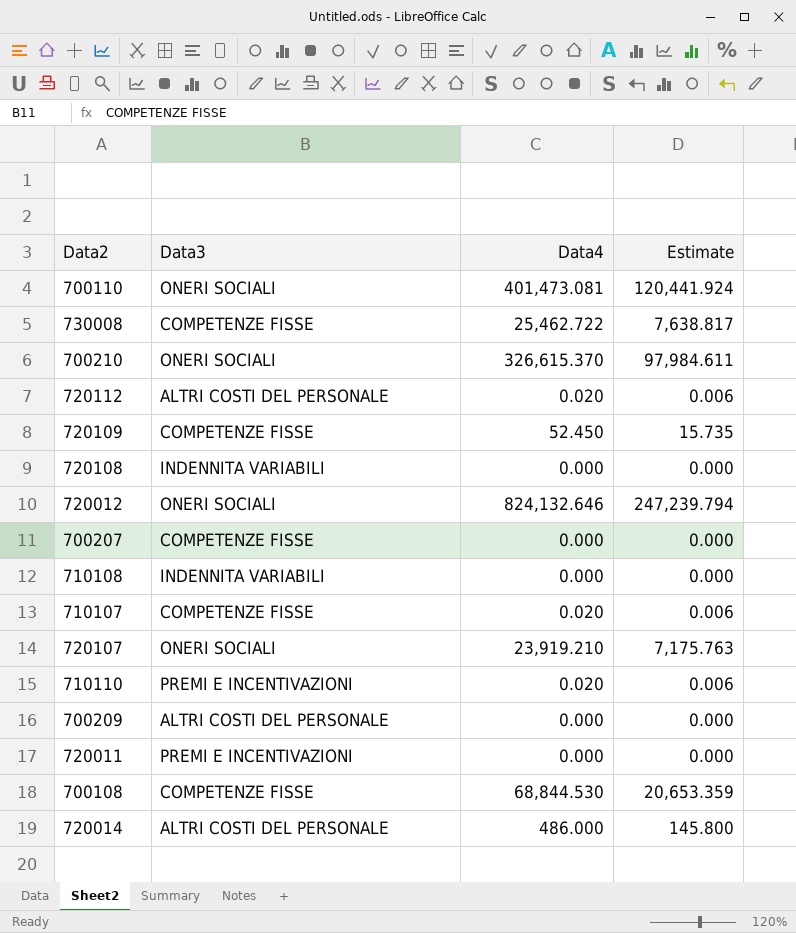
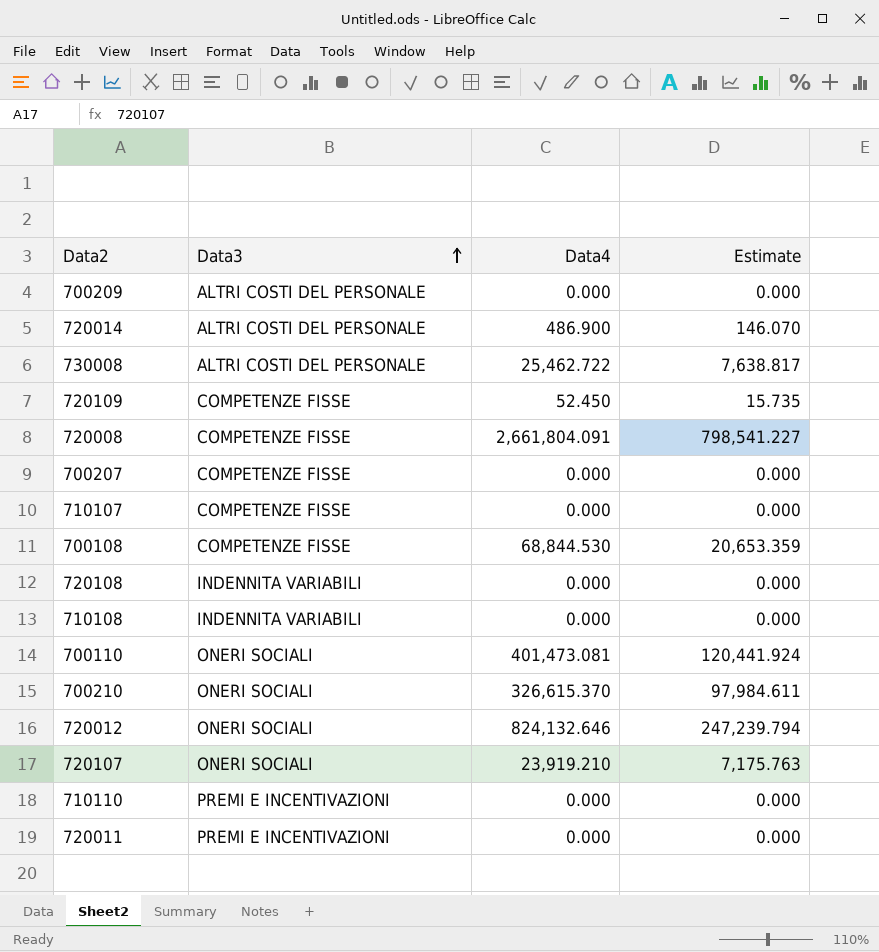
row order: none -> Data3 ascending
row 720112: ALTRI COSTI DEL PERSONALE | 0.020 | 0.006 -> none
720014 | Data4: 486.000 -> 486.900
720014 | Estimate: 145.800 -> 146.070
730008 | Data3: COMPETENZE FISSE -> ALTRI COSTI DEL PERSONALE
row 720008: none -> COMPETENZE FISSE | 2,661,804.091 | 798,541.227
710107 | Data4: 0.020 -> 0.000
710107 | Estimate: 0.006 -> 0.000
710110 | Data4: 0.020 -> 0.000
710110 | Estimate: 0.006 -> 0.000

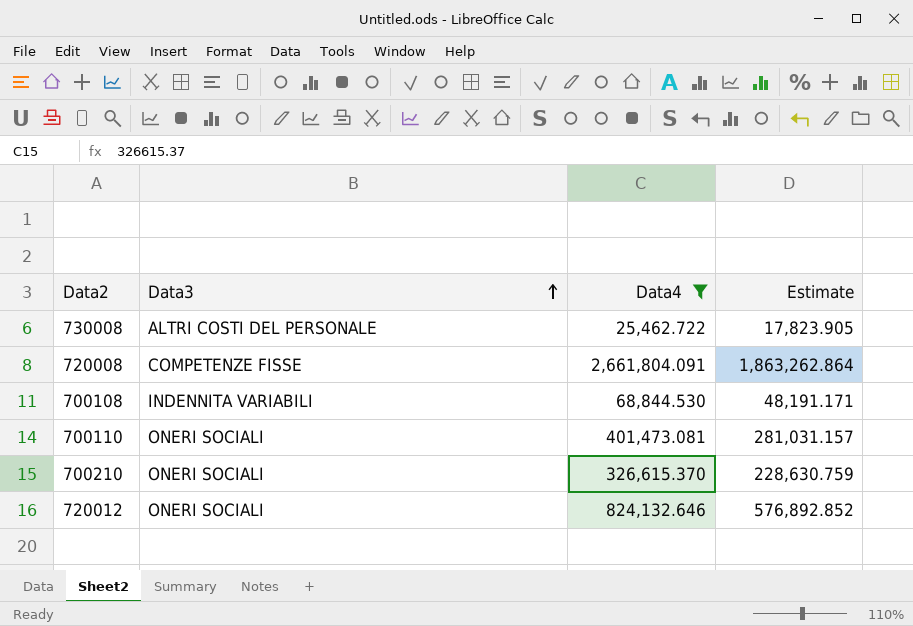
filter: none -> Data4 >= 25,462.722
column Estimate | formula: [Data4] * 0.3 -> [Data4] * 0.7
700108 | Data3: COMPETENZE FISSE -> INDENNITA VARIABILI

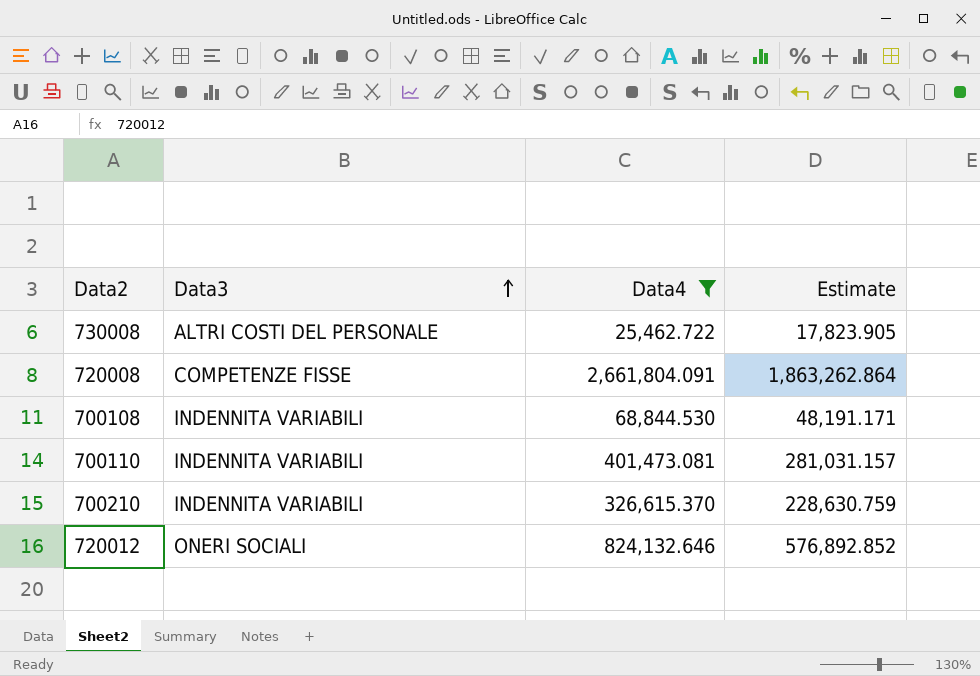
700110 | Data3: ONERI SOCIALI -> INDENNITA VARIABILI
700210 | Data3: ONERI SOCIALI -> INDENNITA VARIABILI

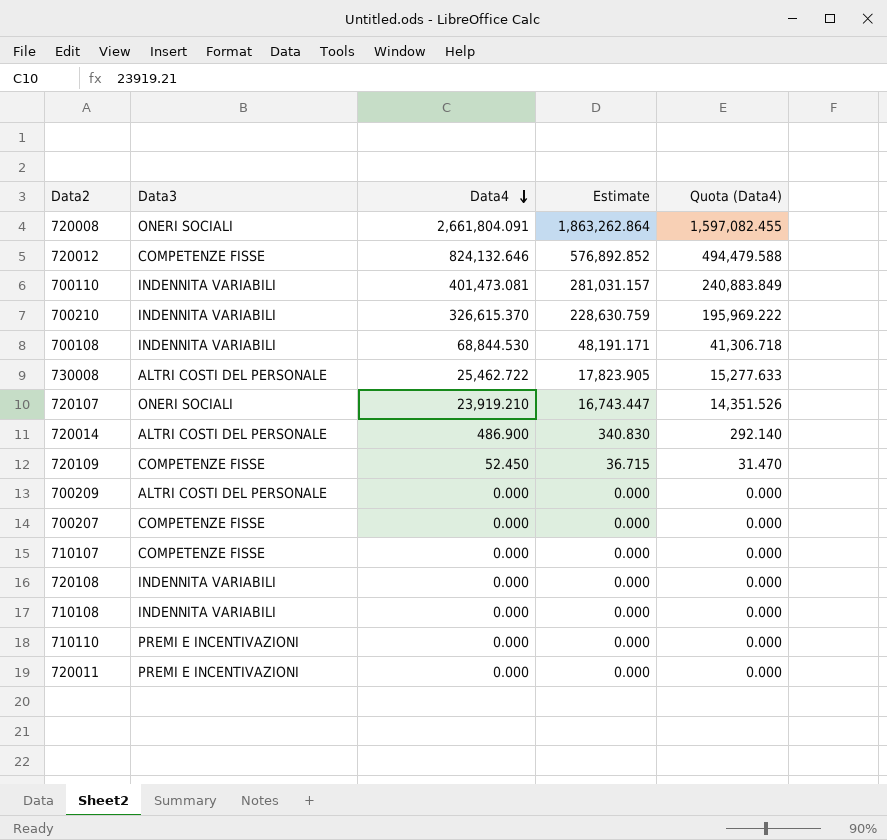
filter: Data4 >= 25,462.722 -> none
row order: Data3 ascending -> Data4 descending
column Quota (Data4) | formula: none -> [Data4] * 0.6
720008 | Data3: COMPETENZE FISSE -> ONERI SOCIALI
720012 | Data3: ONERI SOCIALI -> COMPETENZE FISSE

